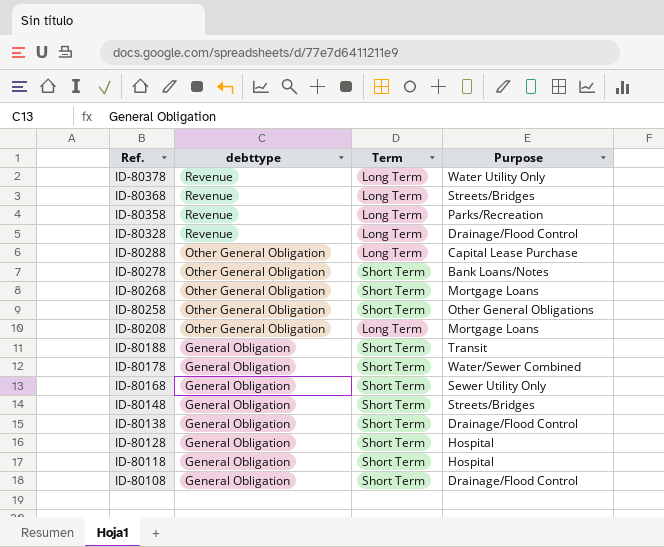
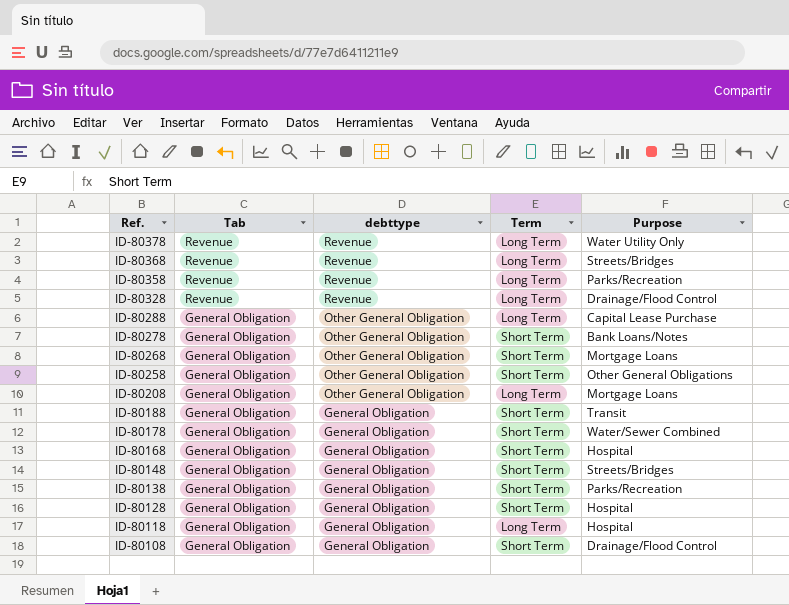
column Tab | position: none -> 2
ID-80168 | Purpose: Sewer Utility Only -> Hospital
ID-80138 | Purpose: Drainage/Flood Control -> Parks/Recreation
ID-80118 | Term: Short Term -> Long Term

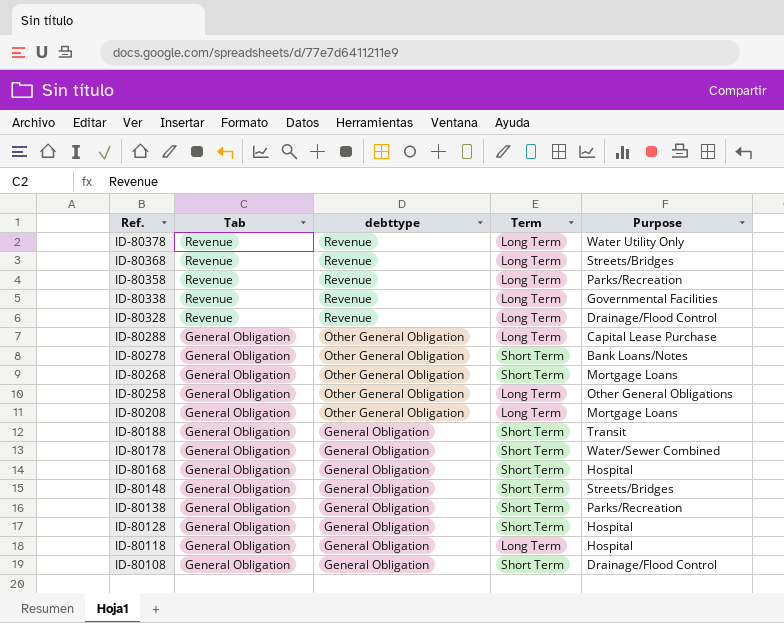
row ID-80338: none -> Revenue | Revenue | Long Term | Governmental Facilities
ID-80258 | Term: Short Term -> Long Term

